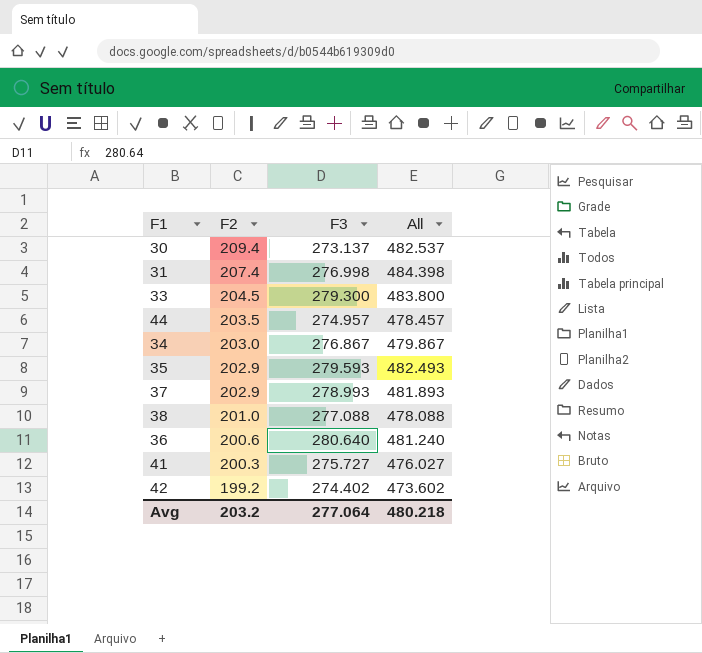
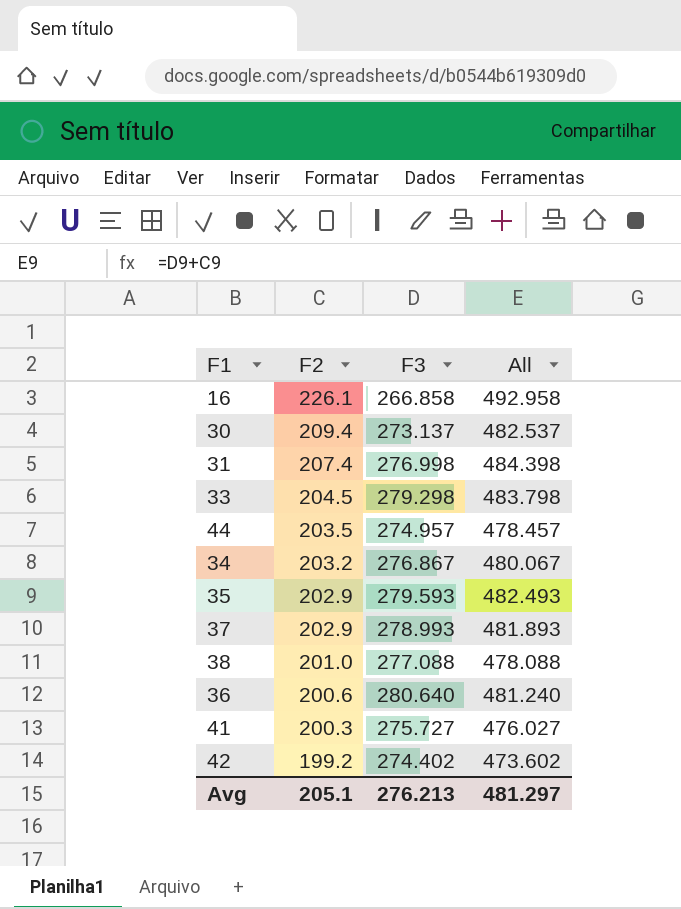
row 16: none -> 226.1 | 266.858 | 492.958
33 | F3: 279.300 -> 279.298
33 | All: 483.800 -> 483.798
34 | F2: 203.0 -> 203.2
34 | All: 479.867 -> 480.067
Avg | F2: 203.2 -> 205.1
Avg | F3: 277.064 -> 276.213
Avg | All: 480.218 -> 481.297

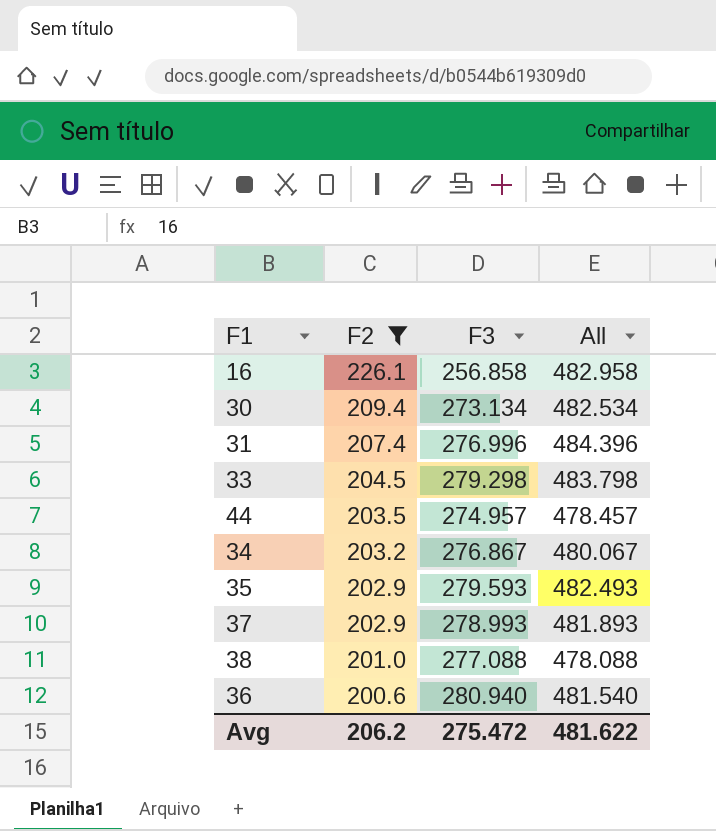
filter: none -> F2 >= 200.6
16 | F3: 266.858 -> 256.858
16 | All: 492.958 -> 482.958
30 | F3: 273.137 -> 273.134
30 | All: 482.537 -> 482.534
31 | F3: 276.998 -> 276.996
31 | All: 484.398 -> 484.396
36 | F3: 280.640 -> 280.940
36 | All: 481.240 -> 481.540
Avg | F2: 205.1 -> 206.2
Avg | F3: 276.213 -> 275.472
Avg | All: 481.297 -> 481.622

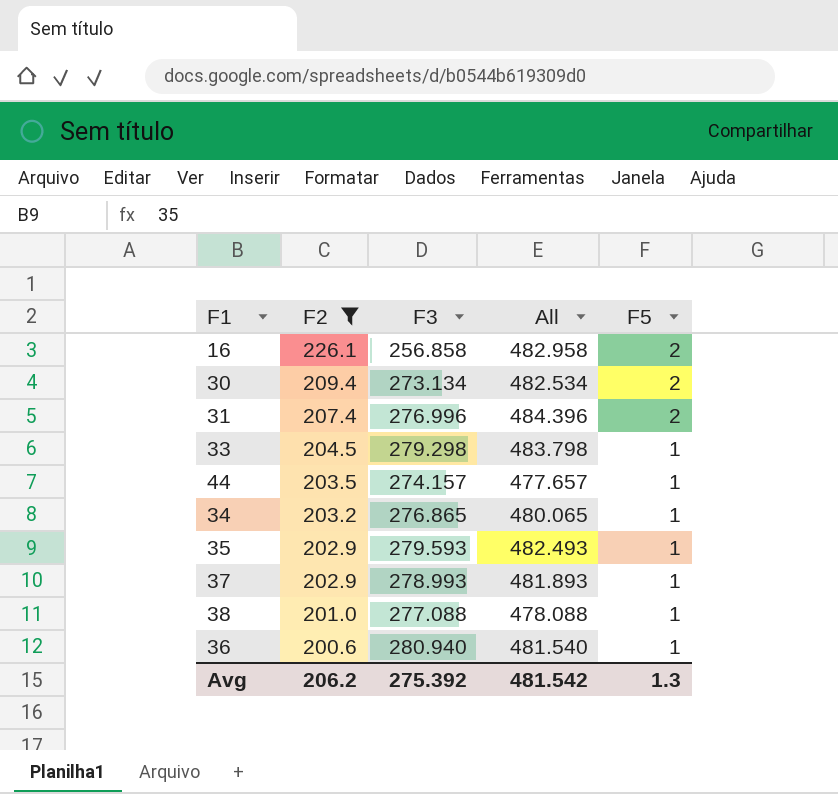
column F5 | position: none -> 5
44 | F3: 274.957 -> 274.157
44 | All: 478.457 -> 477.657
34 | F3: 276.867 -> 276.865
34 | All: 480.067 -> 480.065
Avg | F3: 275.472 -> 275.392
Avg | All: 481.622 -> 481.542

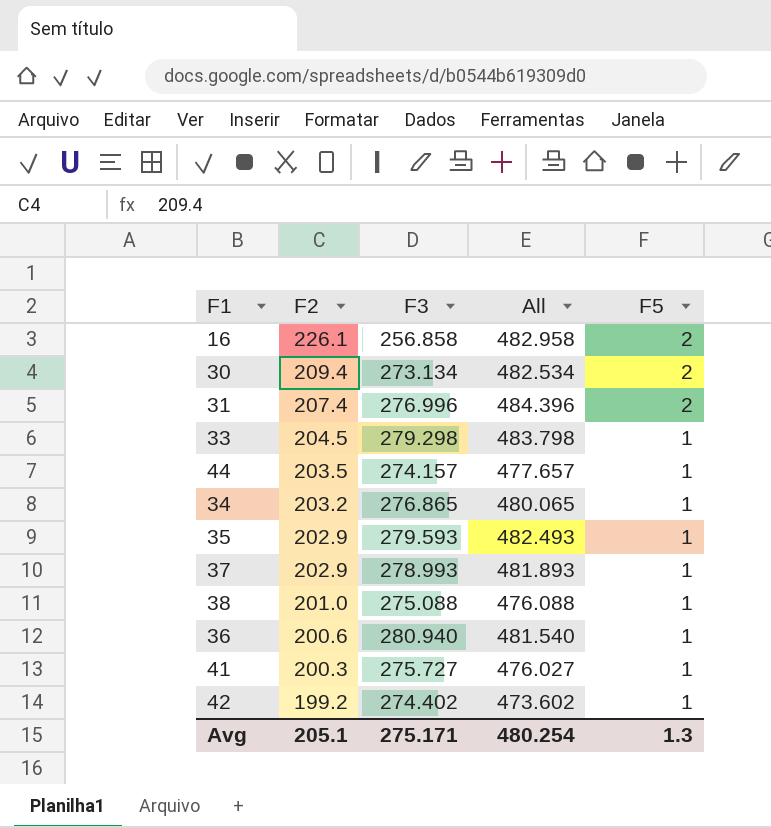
filter: F2 >= 200.6 -> none
38 | F3: 277.088 -> 275.088
38 | All: 478.088 -> 476.088
Avg | F2: 206.2 -> 205.1
Avg | F3: 275.392 -> 275.171
Avg | All: 481.542 -> 480.254

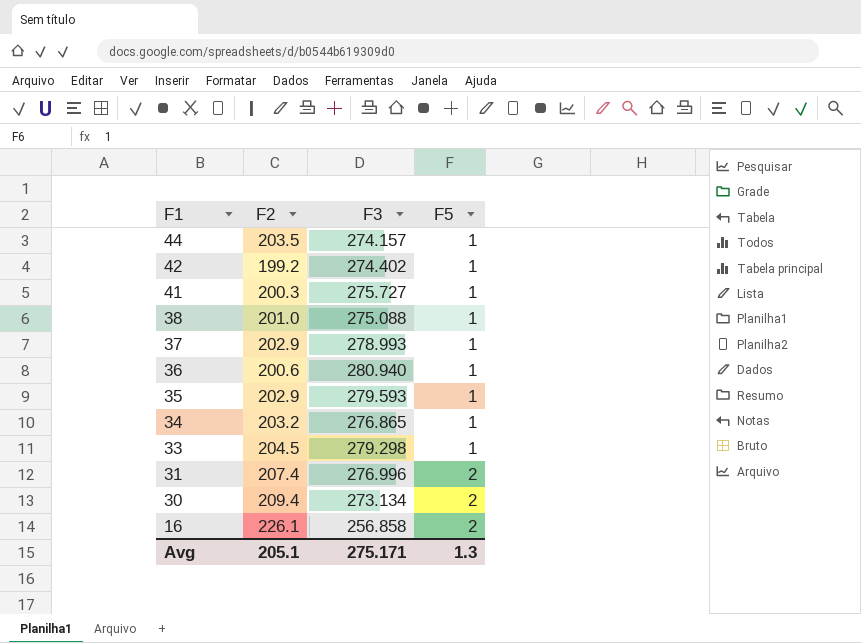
row order: F2 descending -> F1 descending
column All | formula: [F2] + [F3] -> none

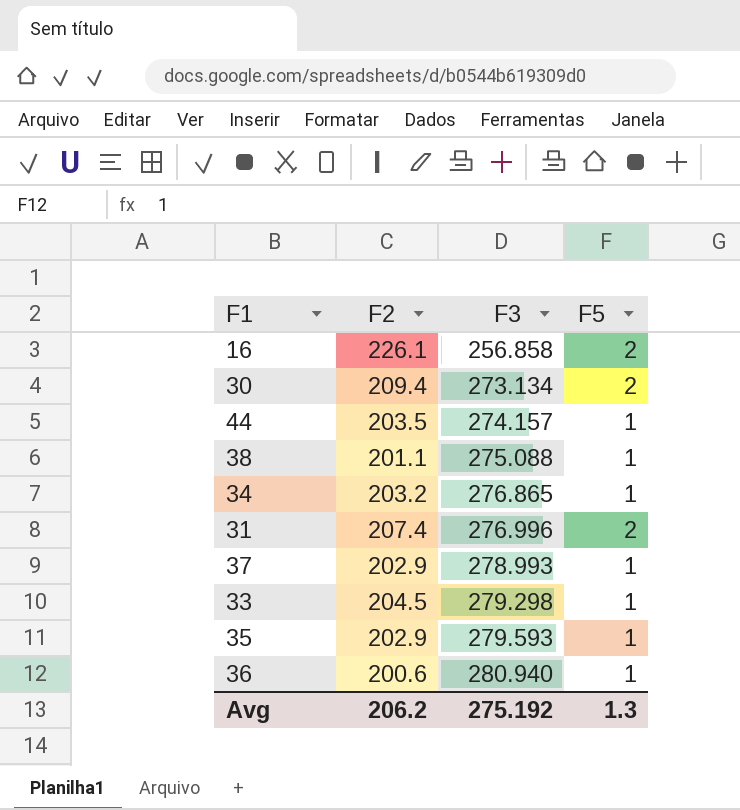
row order: F1 descending -> F3 ascending
row 42: 199.2 | 274.402 | 1 -> none
row 41: 200.3 | 275.727 | 1 -> none
38 | F2: 201.0 -> 201.1
Avg | F2: 205.1 -> 206.2
Avg | F3: 275.171 -> 275.192

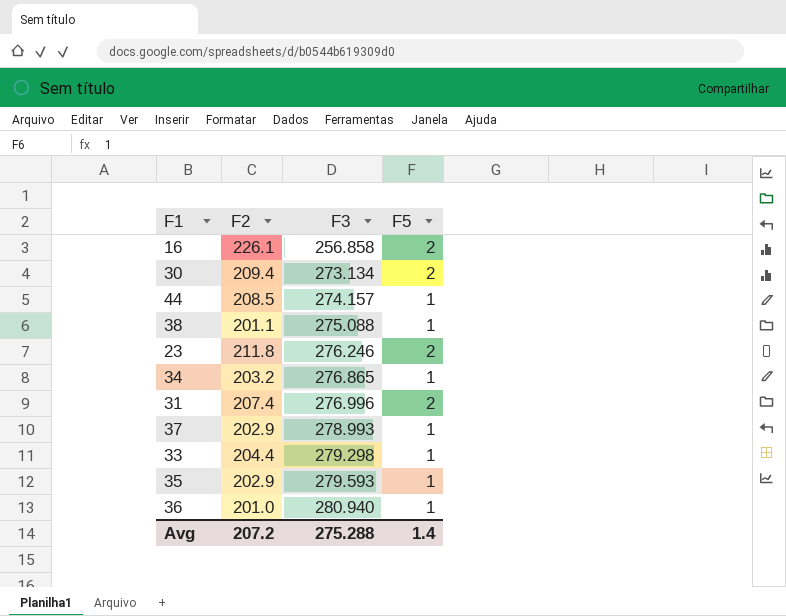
44 | F2: 203.5 -> 208.5
row 23: none -> 211.8 | 276.246 | 2
33 | F2: 204.5 -> 204.4
36 | F2: 200.6 -> 201.0
Avg | F2: 206.2 -> 207.2
Avg | F3: 275.192 -> 275.288
Avg | F5: 1.3 -> 1.4

